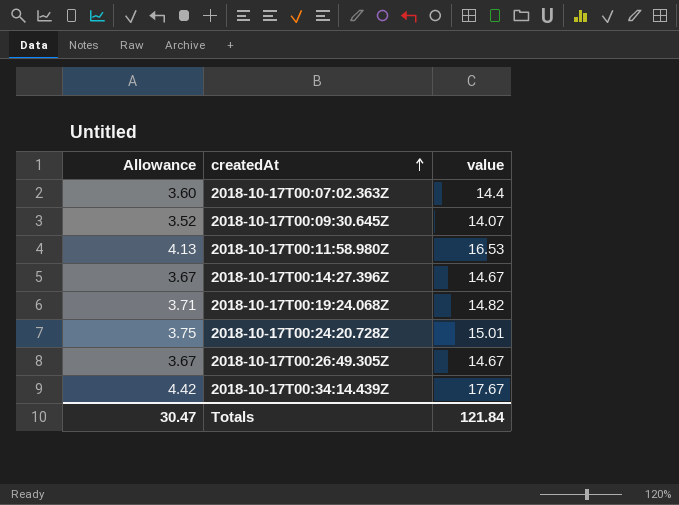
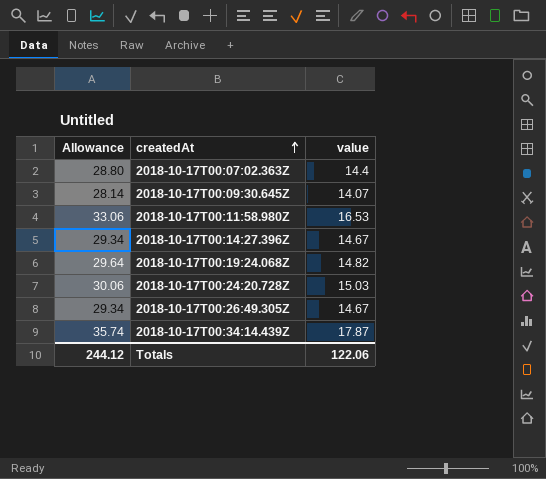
column Allowance | formula: [value] * 0.25 -> [value] * 2
2018-10-17T00:24:20.728Z | value: 15.01 -> 15.03
2018-10-17T00:34:14.439Z | value: 17.67 -> 17.87
Totals | Allowance: 30.47 -> 244.12
Totals | value: 121.84 -> 122.06

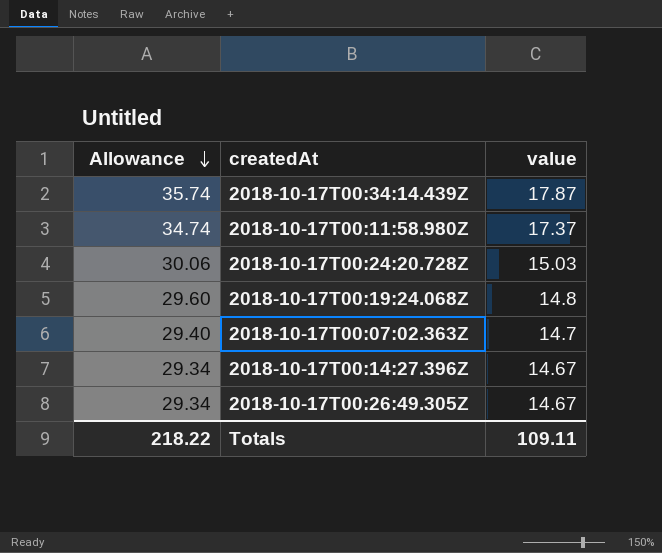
row order: createdAt ascending -> Allowance descending
row 2018-10-17T00:09:30.645Z: 28.14 | 14.07 -> none
2018-10-17T00:11:58.980Z | Allowance: 33.06 -> 34.74
2018-10-17T00:11:58.980Z | value: 16.53 -> 17.37
2018-10-17T00:19:24.068Z | Allowance: 29.64 -> 29.60
2018-10-17T00:19:24.068Z | value: 14.82 -> 14.8
2018-10-17T00:07:02.363Z | Allowance: 28.80 -> 29.40
2018-10-17T00:07:02.363Z | value: 14.4 -> 14.7
Totals | Allowance: 244.12 -> 218.22
Totals | value: 122.06 -> 109.11

